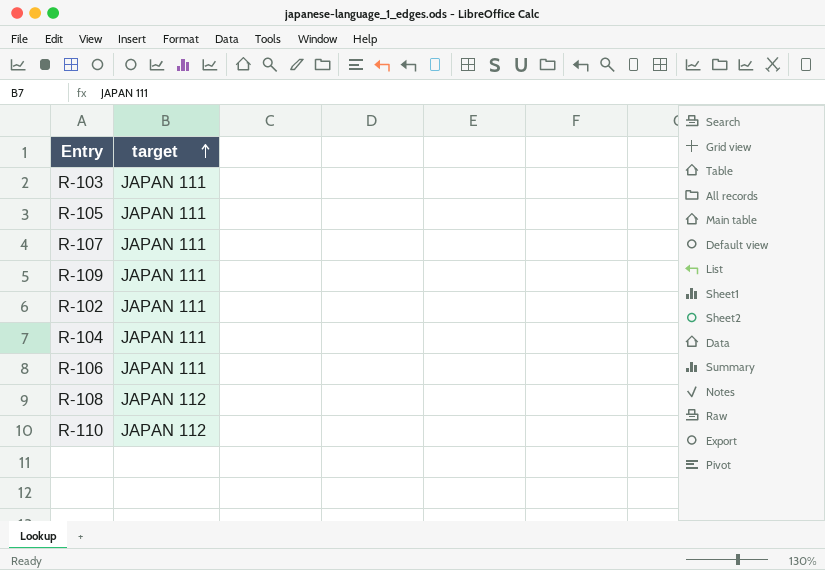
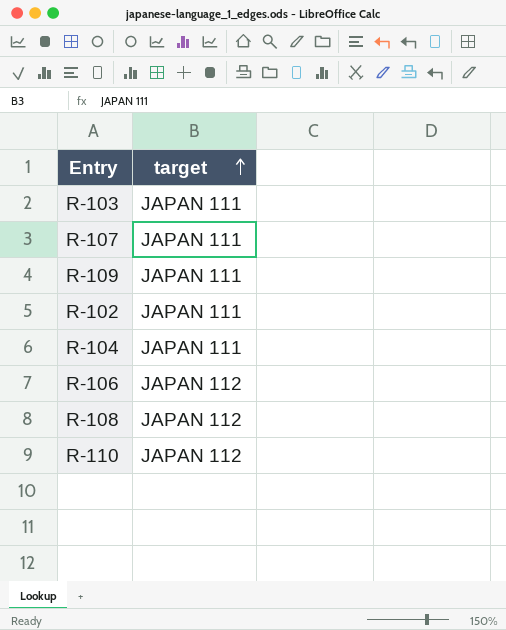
row R-105: JAPAN 111 -> none
R-106 | target: JAPAN 111 -> JAPAN 112

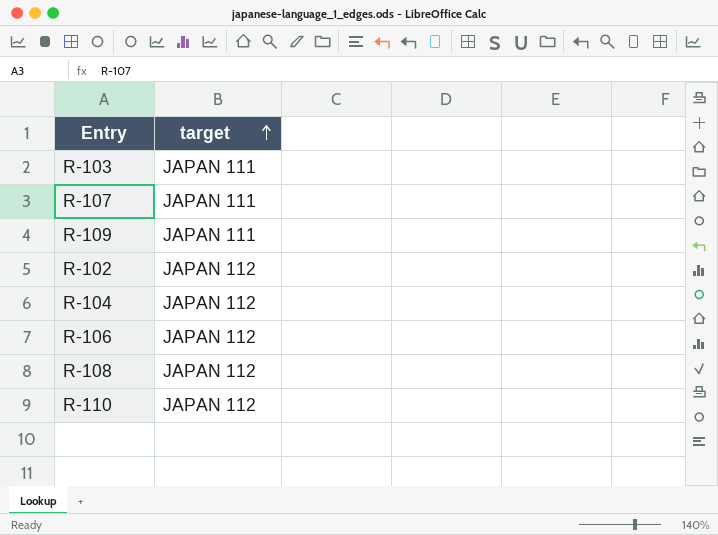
R-102 | target: JAPAN 111 -> JAPAN 112
R-104 | target: JAPAN 111 -> JAPAN 112

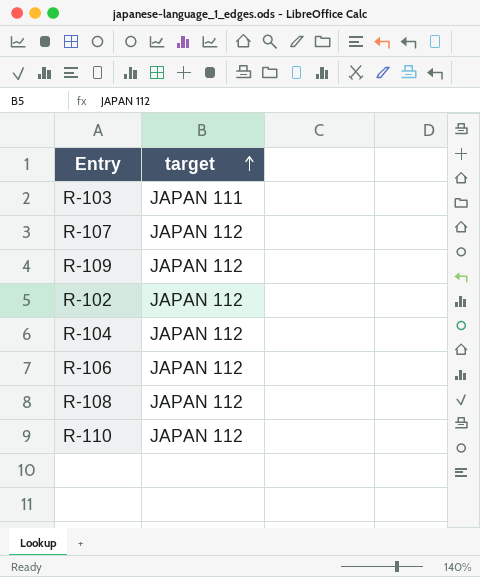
R-107 | target: JAPAN 111 -> JAPAN 112
R-109 | target: JAPAN 111 -> JAPAN 112

